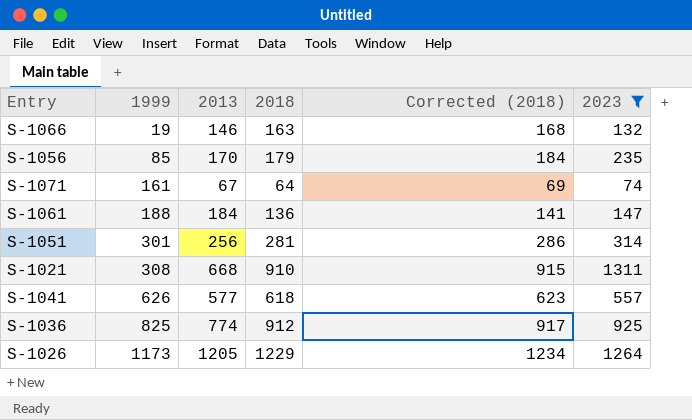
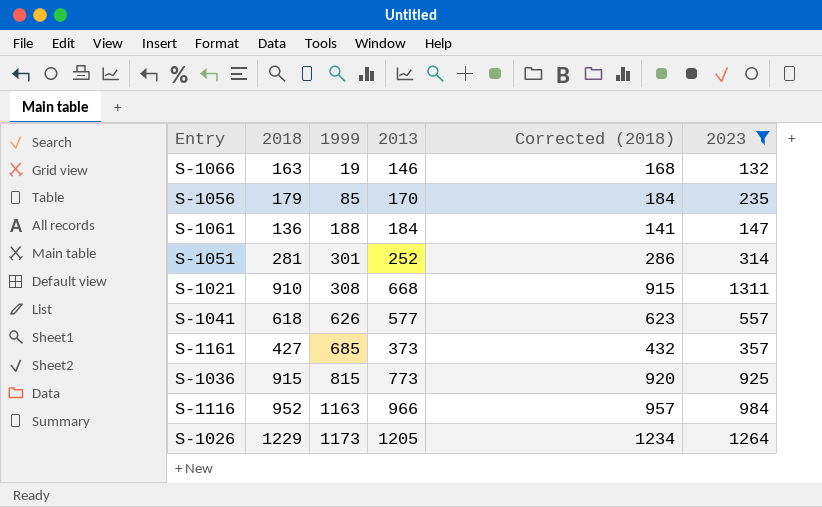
column 2018 | position: 4 -> 2
row S-1071: 161 | 67 | 64 | 69 | 74 -> none
S-1051 | 2013: 256 -> 252
row S-1161: none -> 427 | 685 | 373 | 432 | 357
S-1036 | 2018: 912 -> 915
S-1036 | 1999: 825 -> 815
S-1036 | 2013: 774 -> 773
S-1036 | Corrected (2018): 917 -> 920
row S-1116: none -> 952 | 1163 | 966 | 957 | 984

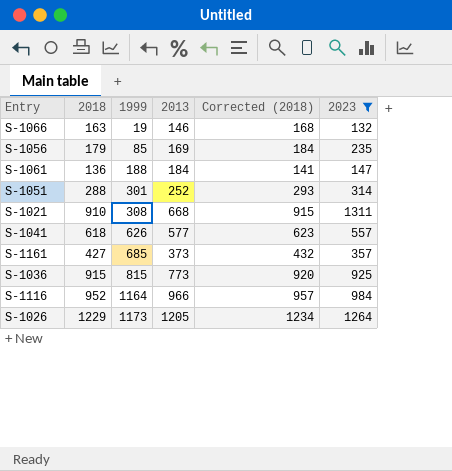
S-1056 | 2013: 170 -> 169
S-1051 | 2018: 281 -> 288
S-1051 | Corrected (2018): 286 -> 293
S-1116 | 1999: 1163 -> 1164

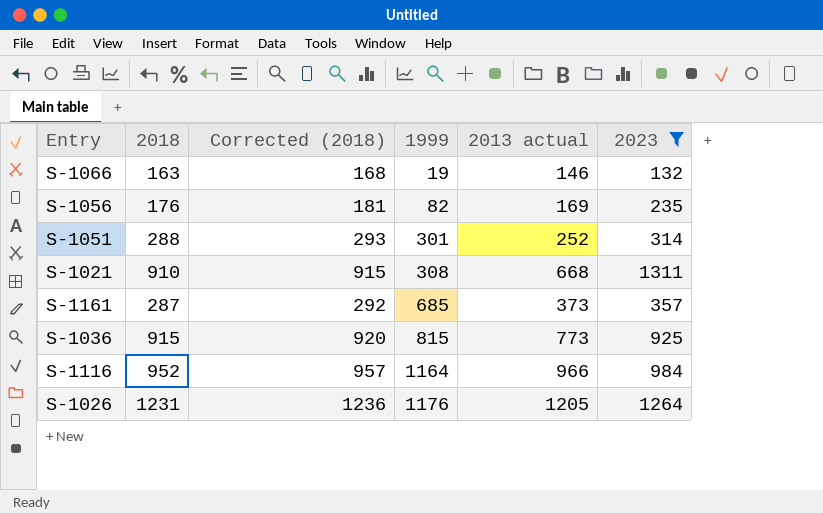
column Corrected (2018) | position: 5 -> 3
column name: 2013 -> 2013 actual
row S-1061: 136 | 188 | 184 | 141 | 147 -> none
row S-1041: 618 | 626 | 577 | 623 | 557 -> none
S-1056 | 2018: 179 -> 176
S-1056 | Corrected (2018): 184 -> 181
S-1056 | 1999: 85 -> 82
S-1161 | 2018: 427 -> 287
S-1161 | Corrected (2018): 432 -> 292
S-1026 | 2018: 1229 -> 1231
S-1026 | Corrected (2018): 1234 -> 1236
S-1026 | 1999: 1173 -> 1176

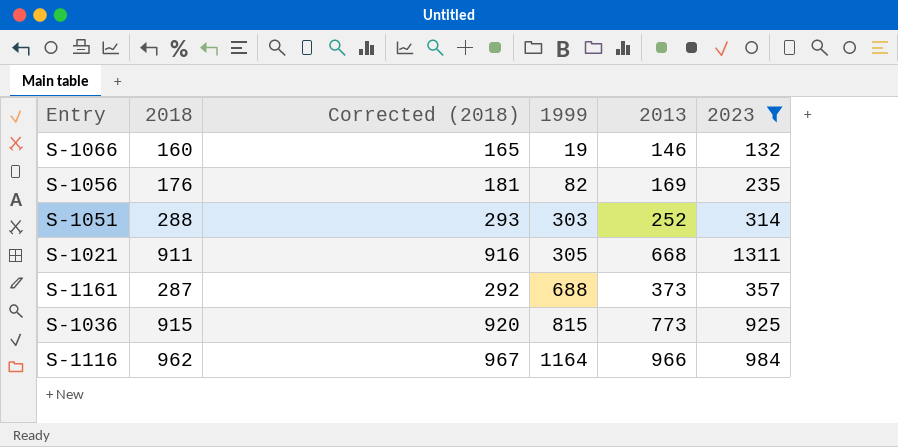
column name: 2013 actual -> 2013
row S-1026: 1231 | 1236 | 1176 | 1205 | 1264 -> none
S-1066 | 2018: 163 -> 160
S-1066 | Corrected (2018): 168 -> 165
S-1051 | 1999: 301 -> 303
S-1021 | 2018: 910 -> 911
S-1021 | Corrected (2018): 915 -> 916
S-1021 | 1999: 308 -> 305
S-1161 | 1999: 685 -> 688
S-1116 | 2018: 952 -> 962
S-1116 | Corrected (2018): 957 -> 967

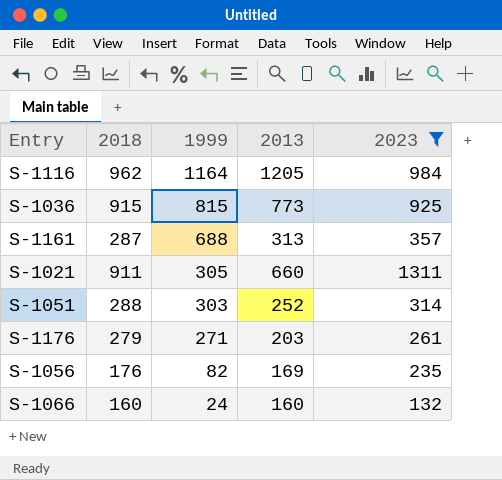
row order: 1999 ascending -> 1999 descending
column Corrected (2018) | formula: [2018] + 5 -> none
S-1116 | 2013: 966 -> 1205
S-1161 | 2013: 373 -> 313
S-1021 | 2013: 668 -> 660
row S-1176: none -> 279 | 271 | 203 | 261
S-1066 | 1999: 19 -> 24
S-1066 | 2013: 146 -> 160

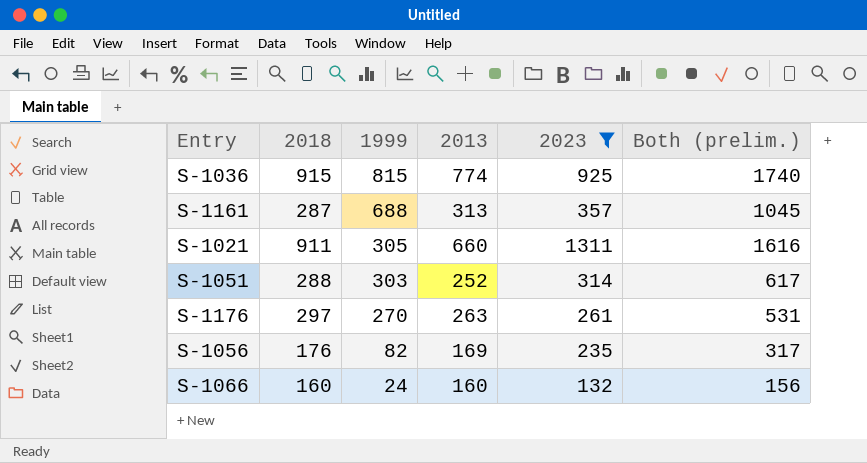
column Both (prelim.) | formula: none -> [1999] + [2023]
row S-1116: 962 | 1164 | 1205 | 984 -> none
S-1036 | 2013: 773 -> 774
S-1176 | 2018: 279 -> 297
S-1176 | 1999: 271 -> 270
S-1176 | 2013: 203 -> 263

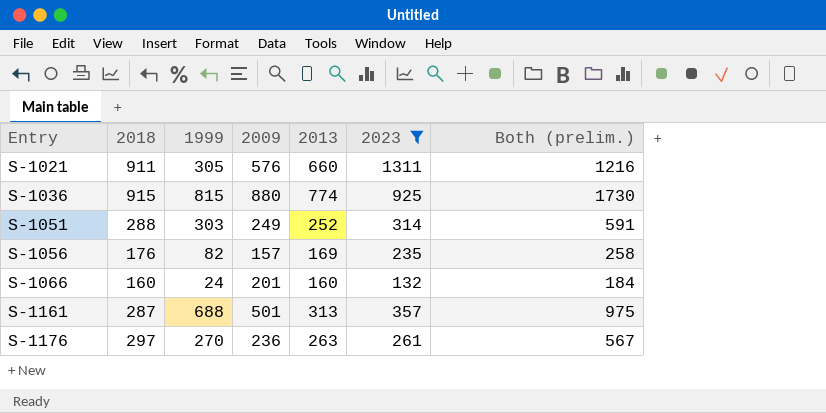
row order: 1999 descending -> Entry ascending
column 2009 | position: none -> 4
column Both (prelim.) | formula: [1999] + [2023] -> [2018] + [1999]

